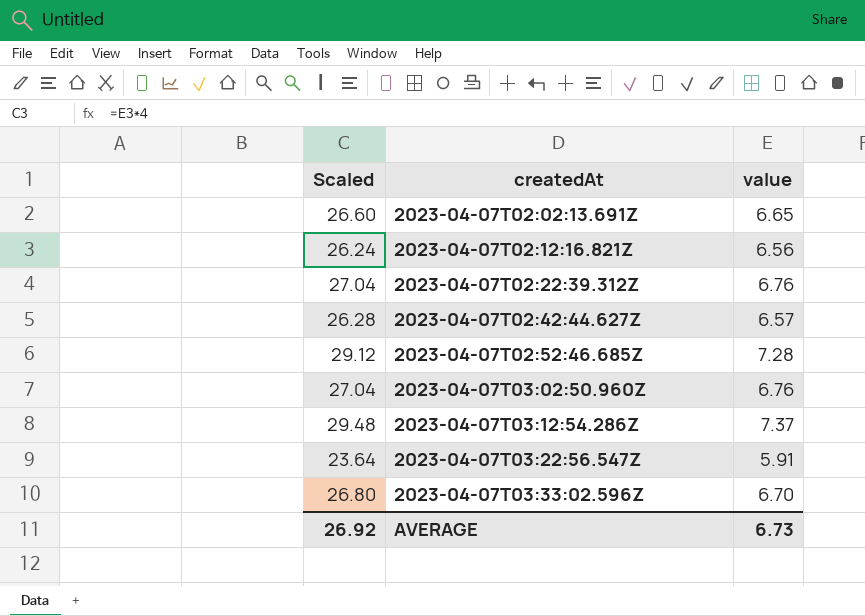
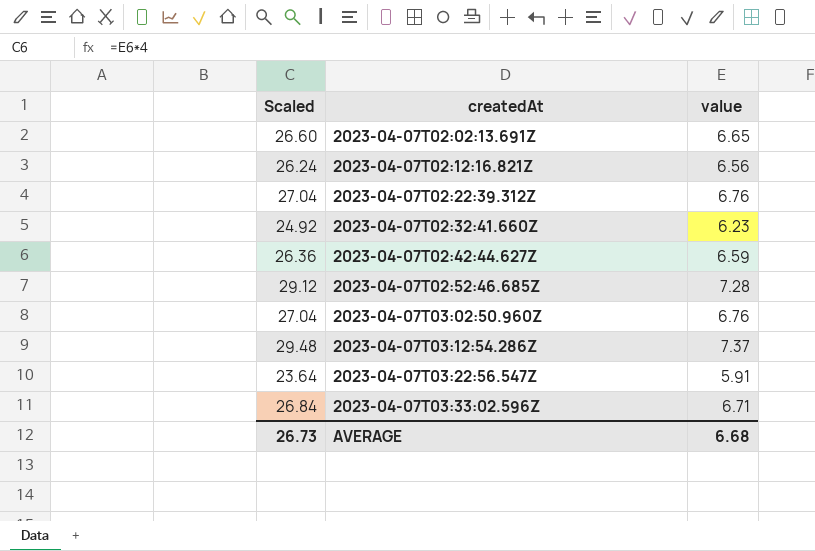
row 2023-04-07T02:32:41.660Z: none -> 24.92 | 6.23
2023-04-07T02:42:44.627Z | Scaled: 26.28 -> 26.36
2023-04-07T02:42:44.627Z | value: 6.57 -> 6.59
2023-04-07T03:33:02.596Z | Scaled: 26.80 -> 26.84
2023-04-07T03:33:02.596Z | value: 6.70 -> 6.71
AVERAGE | Scaled: 26.92 -> 26.73
AVERAGE | value: 6.73 -> 6.68

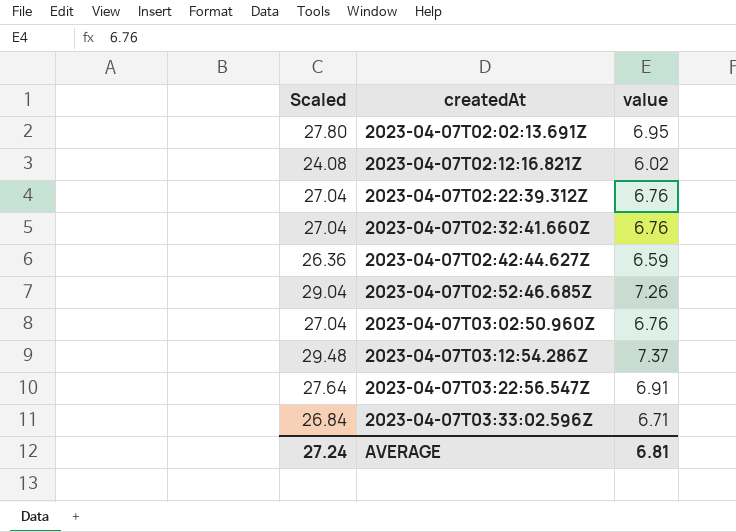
2023-04-07T02:02:13.691Z | Scaled: 26.60 -> 27.80
2023-04-07T02:02:13.691Z | value: 6.65 -> 6.95
2023-04-07T02:12:16.821Z | Scaled: 26.24 -> 24.08
2023-04-07T02:12:16.821Z | value: 6.56 -> 6.02
2023-04-07T02:32:41.660Z | Scaled: 24.92 -> 27.04
2023-04-07T02:32:41.660Z | value: 6.23 -> 6.76
2023-04-07T02:52:46.685Z | Scaled: 29.12 -> 29.04
2023-04-07T02:52:46.685Z | value: 7.28 -> 7.26
2023-04-07T03:22:56.547Z | Scaled: 23.64 -> 27.64
2023-04-07T03:22:56.547Z | value: 5.91 -> 6.91
AVERAGE | Scaled: 26.73 -> 27.24
AVERAGE | value: 6.68 -> 6.81

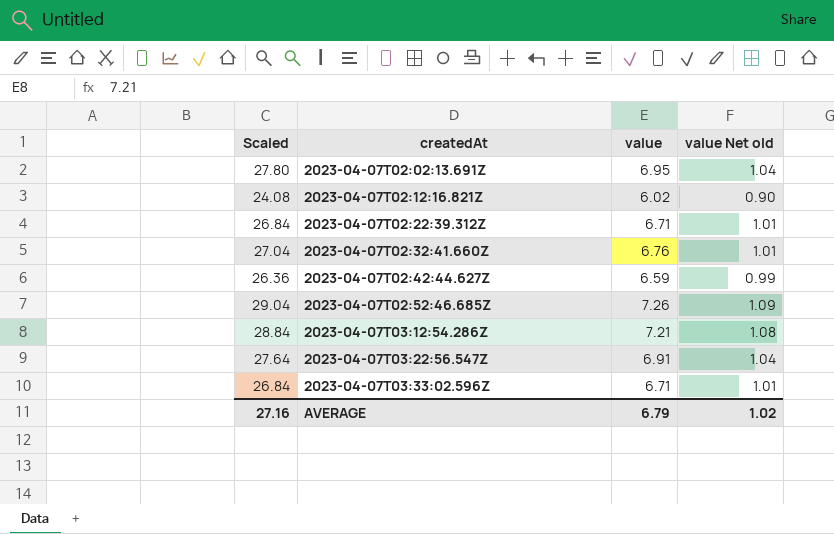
column value Net old | formula: none -> [value] * 0.15
row 2023-04-07T03:02:50.960Z: 27.04 | 6.76 -> none
2023-04-07T02:22:39.312Z | Scaled: 27.04 -> 26.84
2023-04-07T02:22:39.312Z | value: 6.76 -> 6.71
2023-04-07T03:12:54.286Z | Scaled: 29.48 -> 28.84
2023-04-07T03:12:54.286Z | value: 7.37 -> 7.21
AVERAGE | Scaled: 27.24 -> 27.16
AVERAGE | value: 6.81 -> 6.79

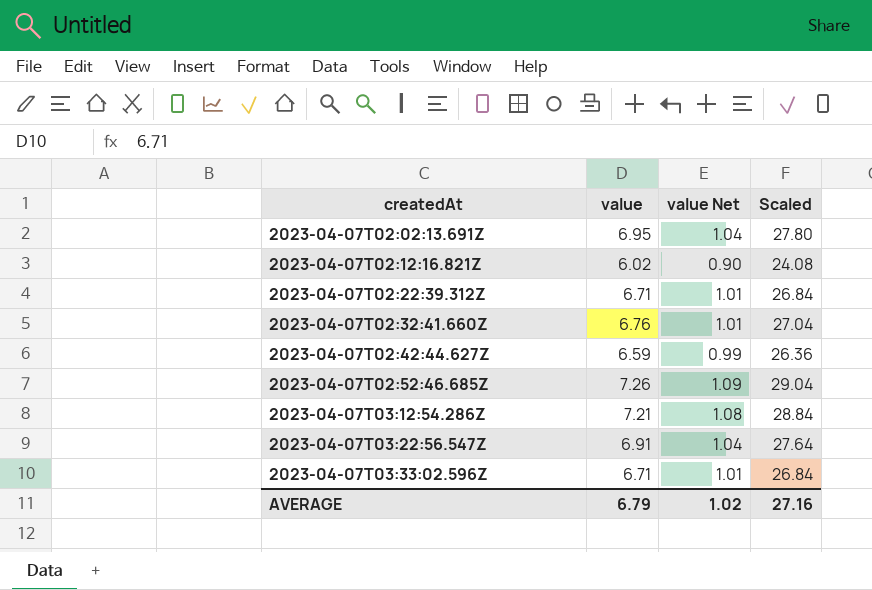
column name: value Net old -> value Net
column Scaled | position: 1 -> 4

